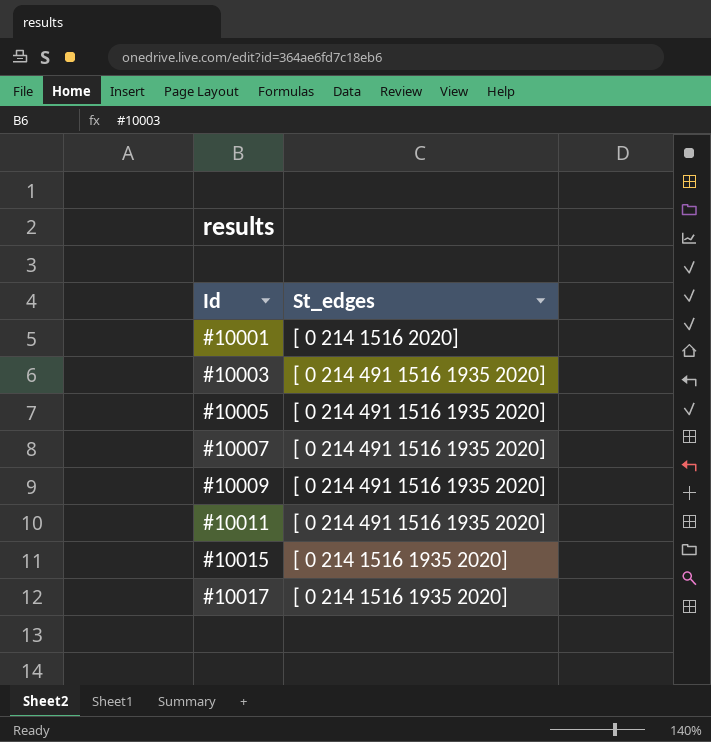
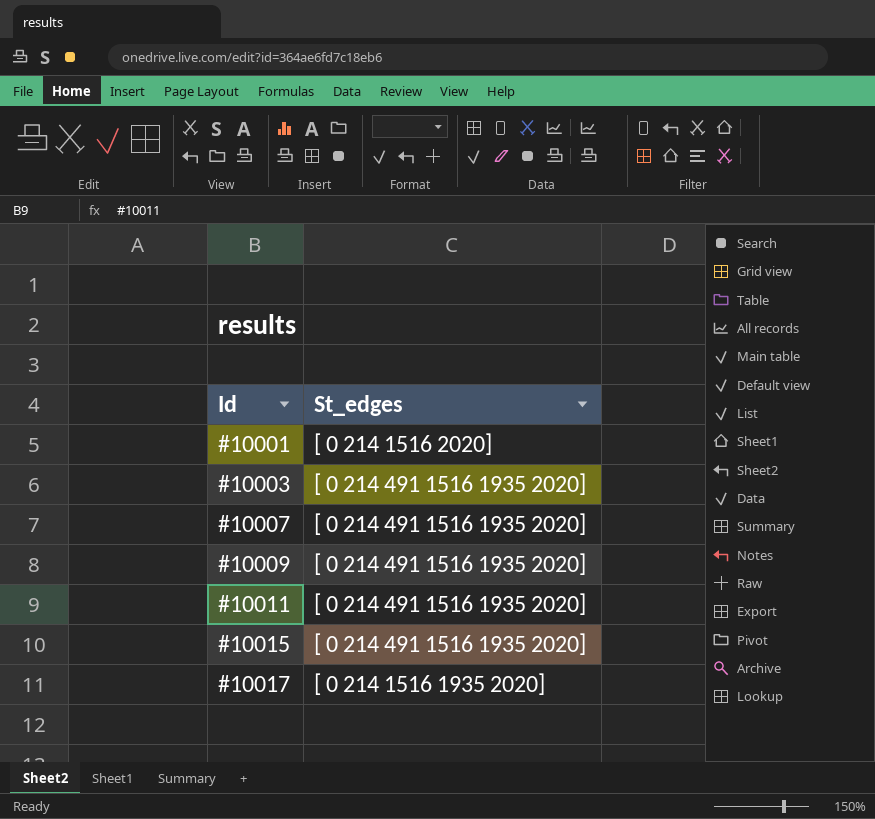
row #10005: [ 0 214 491 1516 1935 2020] -> none
#10015 | St_edges: [ 0 214 1516 1935 2020] -> [ 0 214 491 1516 1935 2020]

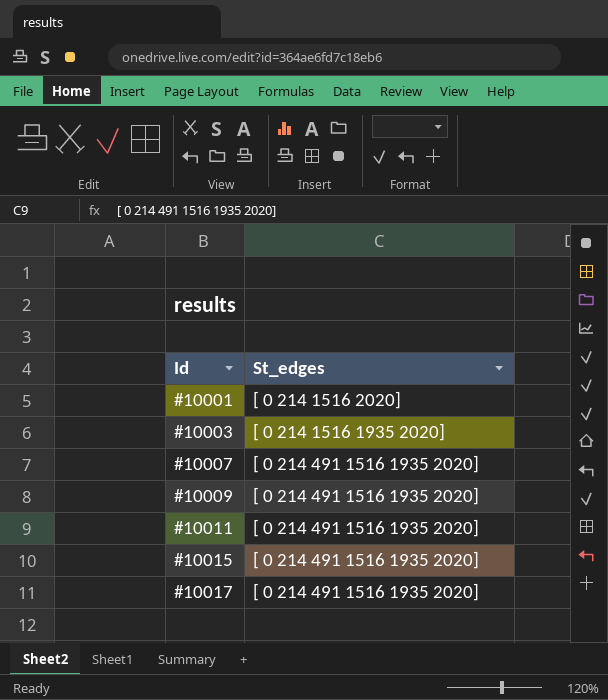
#10003 | St_edges: [ 0 214 491 1516 1935 2020] -> [ 0 214 1516 1935 2020]
#10017 | St_edges: [ 0 214 1516 1935 2020] -> [ 0 214 491 1516 1935 2020]

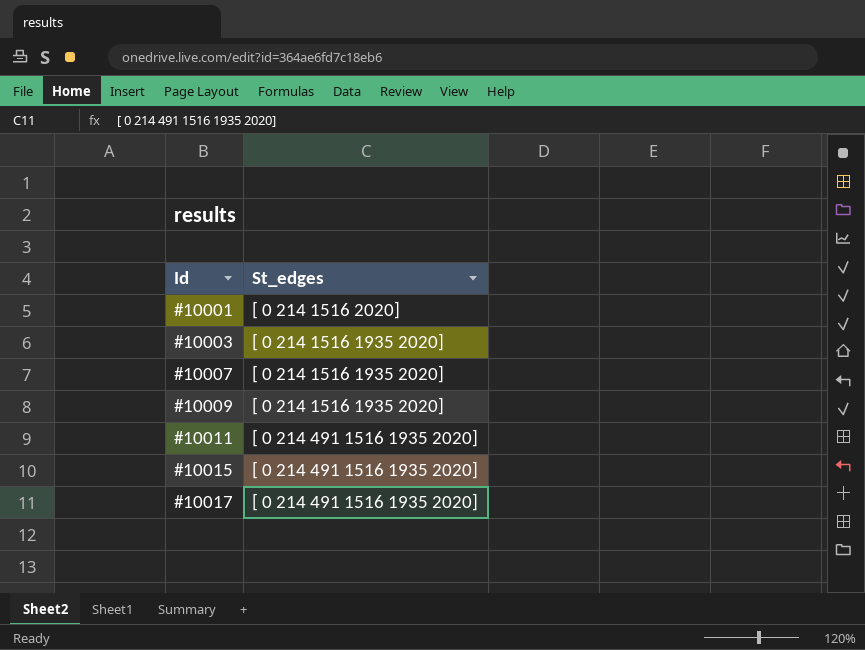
#10007 | St_edges: [ 0 214 491 1516 1935 2020] -> [ 0 214 1516 1935 2020]
#10009 | St_edges: [ 0 214 491 1516 1935 2020] -> [ 0 214 1516 1935 2020]

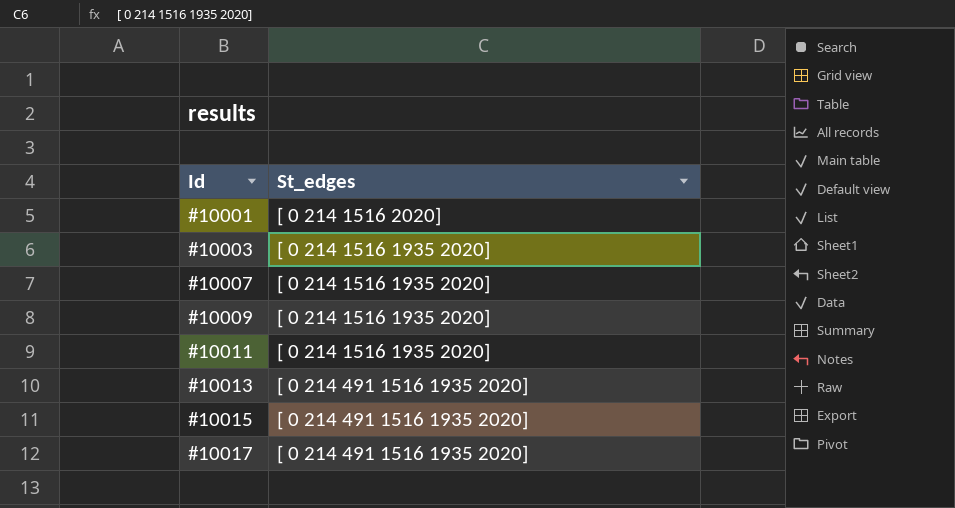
#10011 | St_edges: [ 0 214 491 1516 1935 2020] -> [ 0 214 1516 1935 2020]
row #10013: none -> [ 0 214 491 1516 1935 2020]

